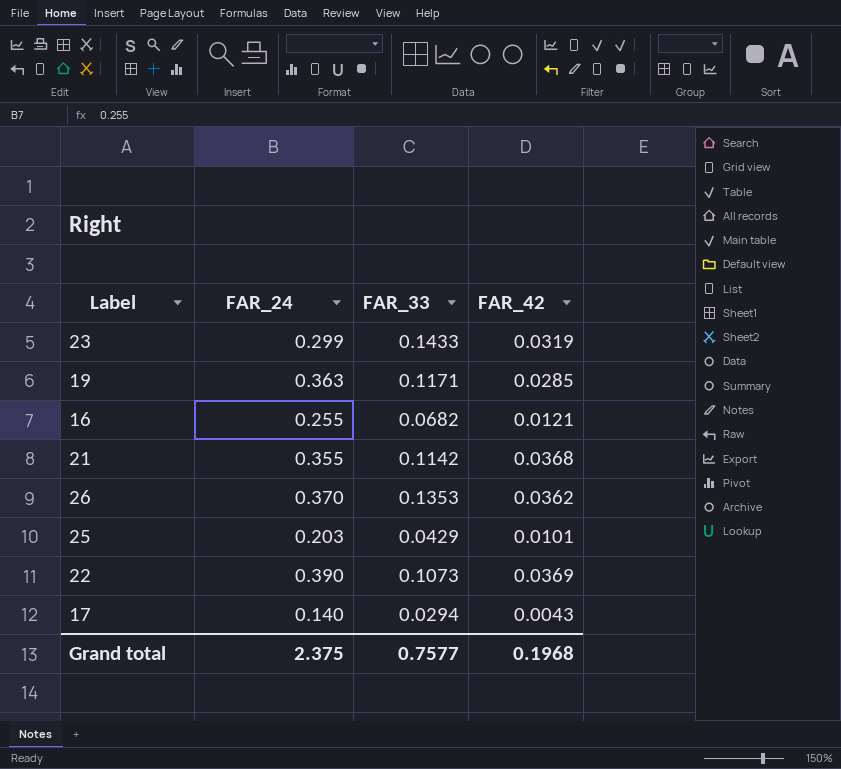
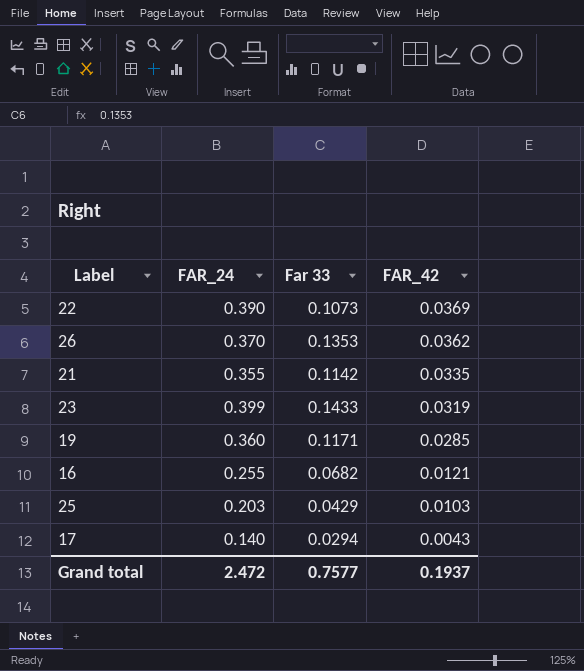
row order: none -> FAR_42 descending
column name: FAR_33 -> Far 33
21 | FAR_42: 0.0368 -> 0.0335
23 | FAR_24: 0.299 -> 0.399
19 | FAR_24: 0.363 -> 0.360
25 | FAR_42: 0.0101 -> 0.0103
Grand total | FAR_24: 2.375 -> 2.472
Grand total | FAR_42: 0.1968 -> 0.1937

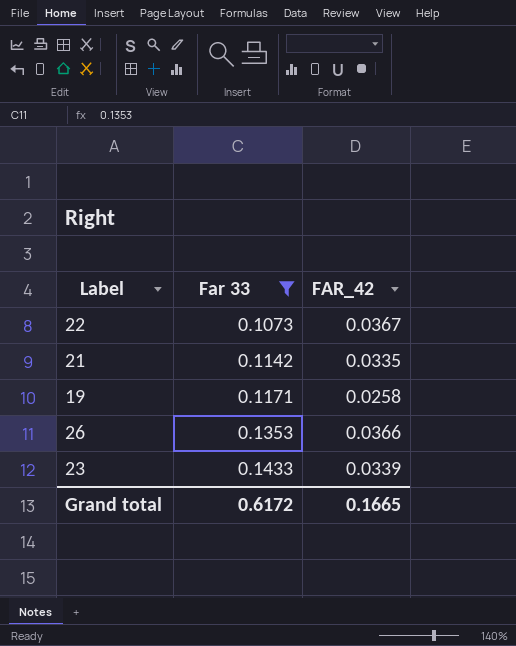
filter: none -> Far 33 >= 0.1073
row order: FAR_42 descending -> Far 33 ascending
column FAR_24 | position: 2 -> none
22 | FAR_42: 0.0369 -> 0.0367
19 | FAR_42: 0.0285 -> 0.0258
26 | FAR_42: 0.0362 -> 0.0366
23 | FAR_42: 0.0319 -> 0.0339
Grand total | Far 33: 0.7577 -> 0.6172
Grand total | FAR_42: 0.1937 -> 0.1665

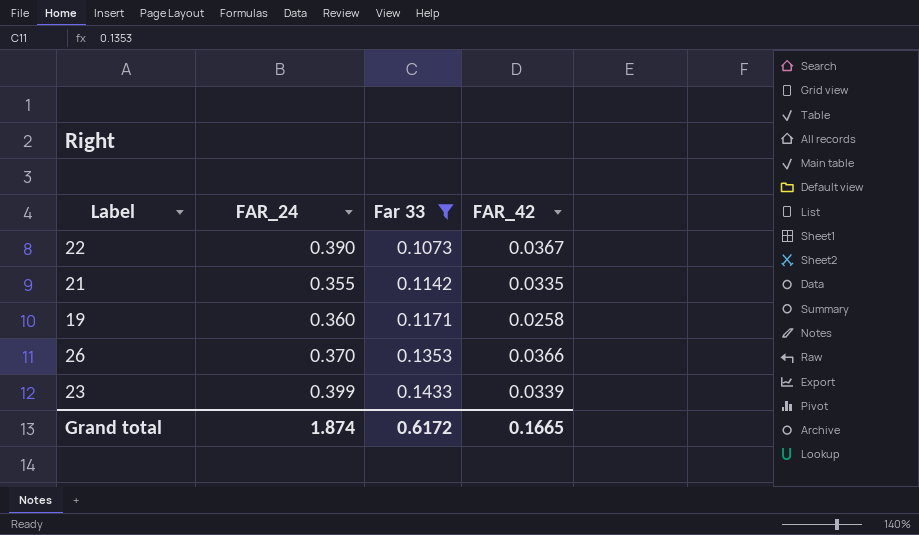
column FAR_24 | position: none -> 2

